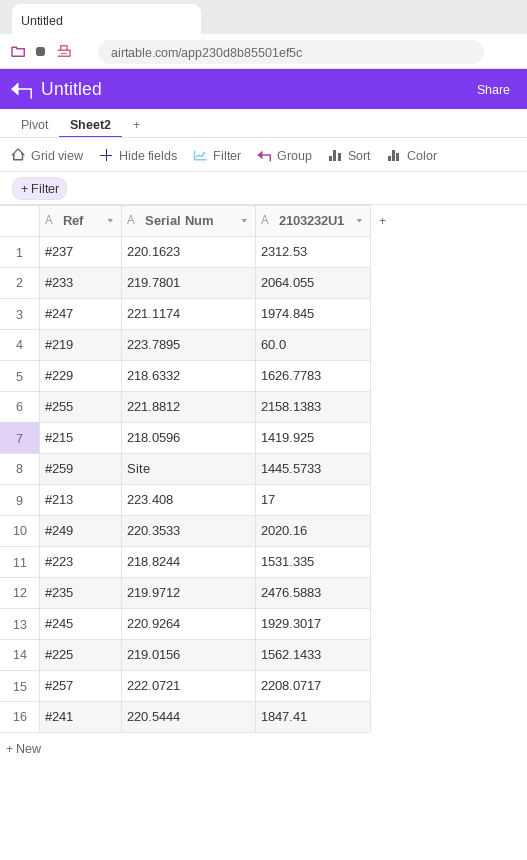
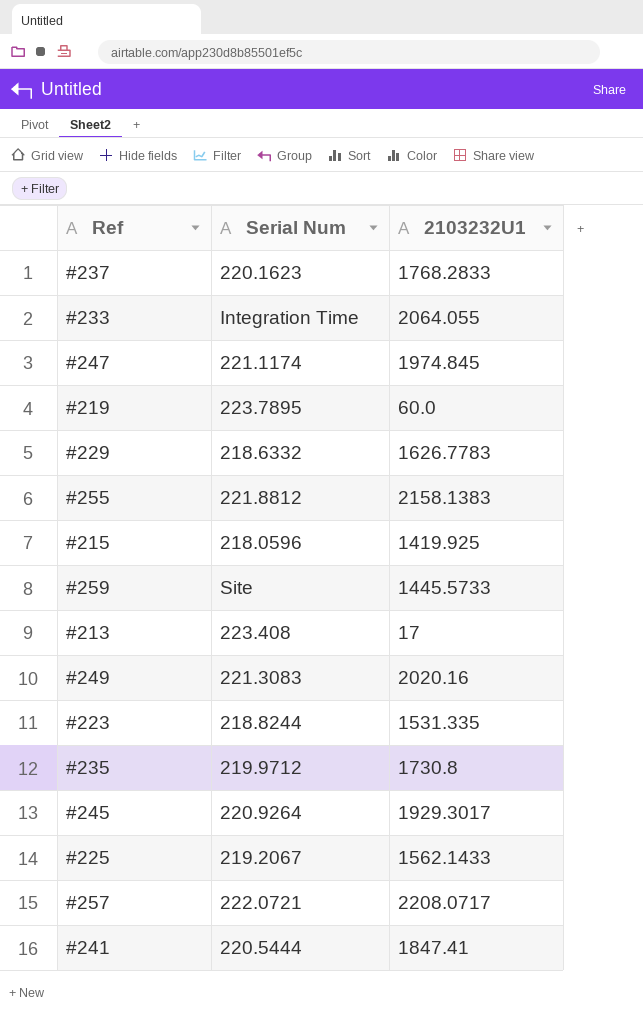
#237 | 2103232U1: 2312.53 -> 1768.2833
#233 | Serial Num: 219.7801 -> Integration Time
#249 | Serial Num: 220.3533 -> 221.3083
#235 | 2103232U1: 2476.5883 -> 1730.8
#225 | Serial Num: 219.0156 -> 219.2067

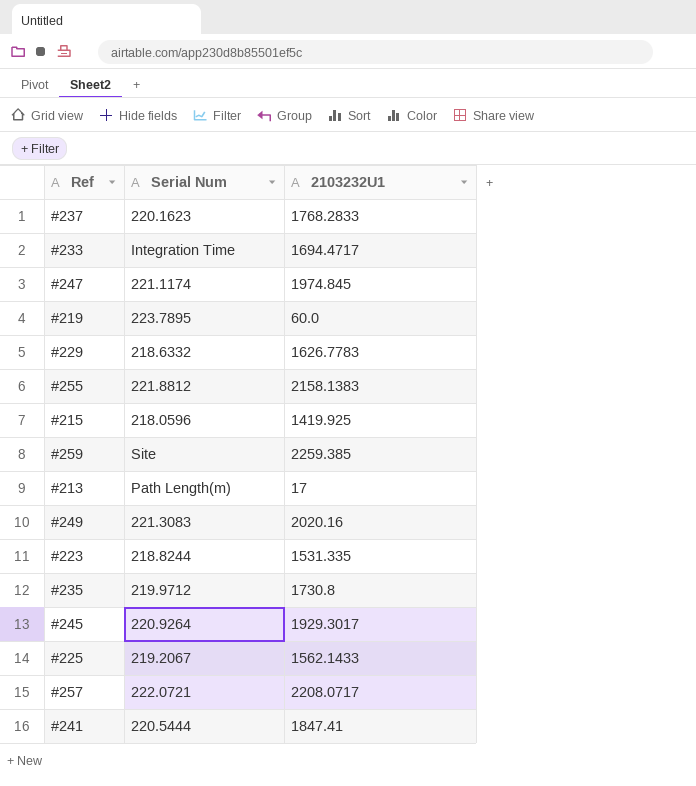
#233 | 2103232U1: 2064.055 -> 1694.4717
#259 | 2103232U1: 1445.5733 -> 2259.385
#213 | Serial Num: 223.408 -> Path Length(m)

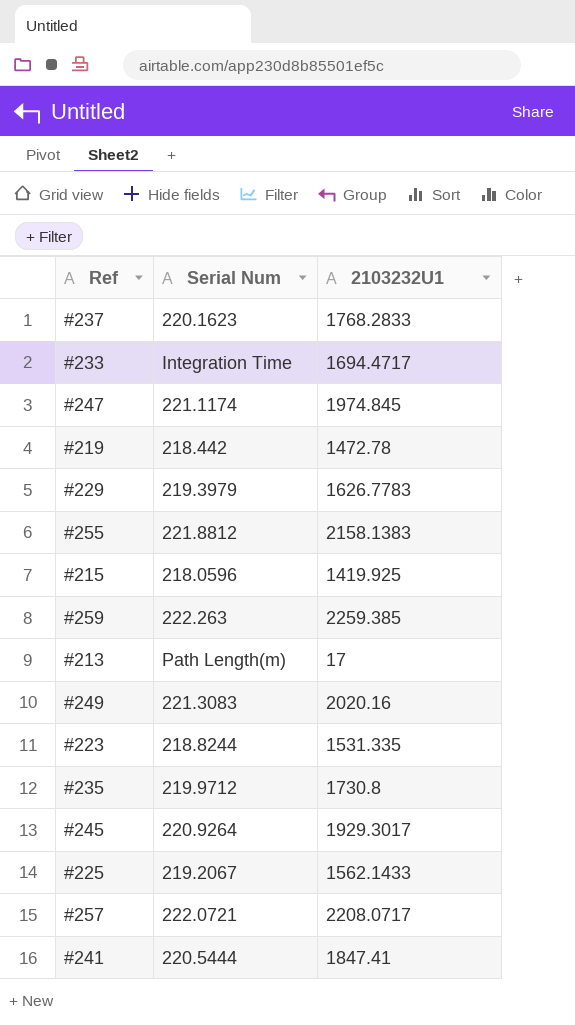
#219 | Serial Num: 223.7895 -> 218.442
#219 | 2103232U1: 60.0 -> 1472.78
#229 | Serial Num: 218.6332 -> 219.3979
#259 | Serial Num: Site -> 222.263

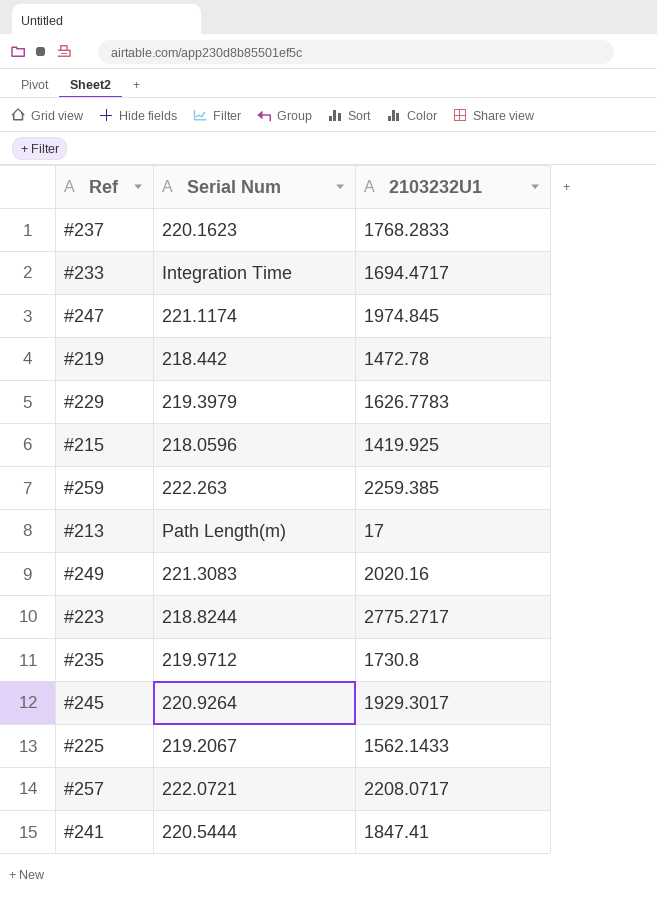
row #255: 221.8812 | 2158.1383 -> none
#223 | 2103232U1: 1531.335 -> 2775.2717

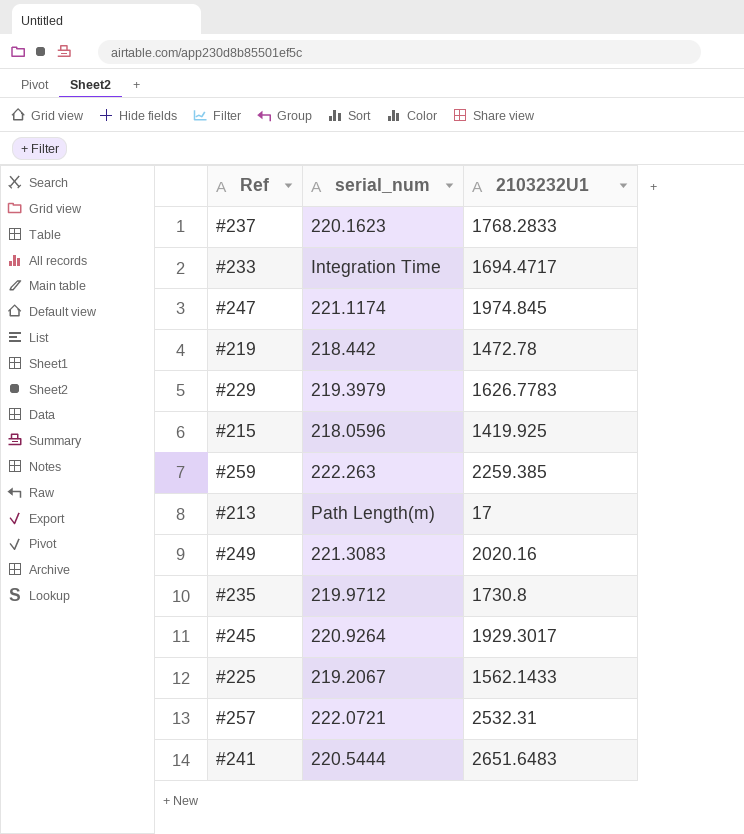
column name: Serial Num -> serial_num
row #223: 218.8244 | 2775.2717 -> none
#257 | 2103232U1: 2208.0717 -> 2532.31
#241 | 2103232U1: 1847.41 -> 2651.6483

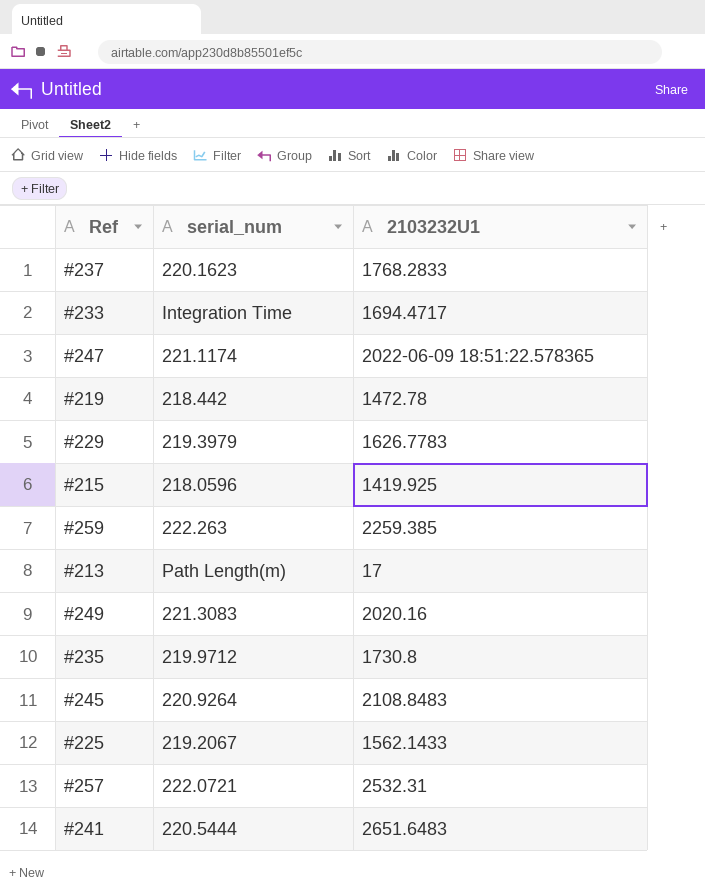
#247 | 2103232U1: 1974.845 -> 2022-06-09 18:51:22.578365
#245 | 2103232U1: 1929.3017 -> 2108.8483

